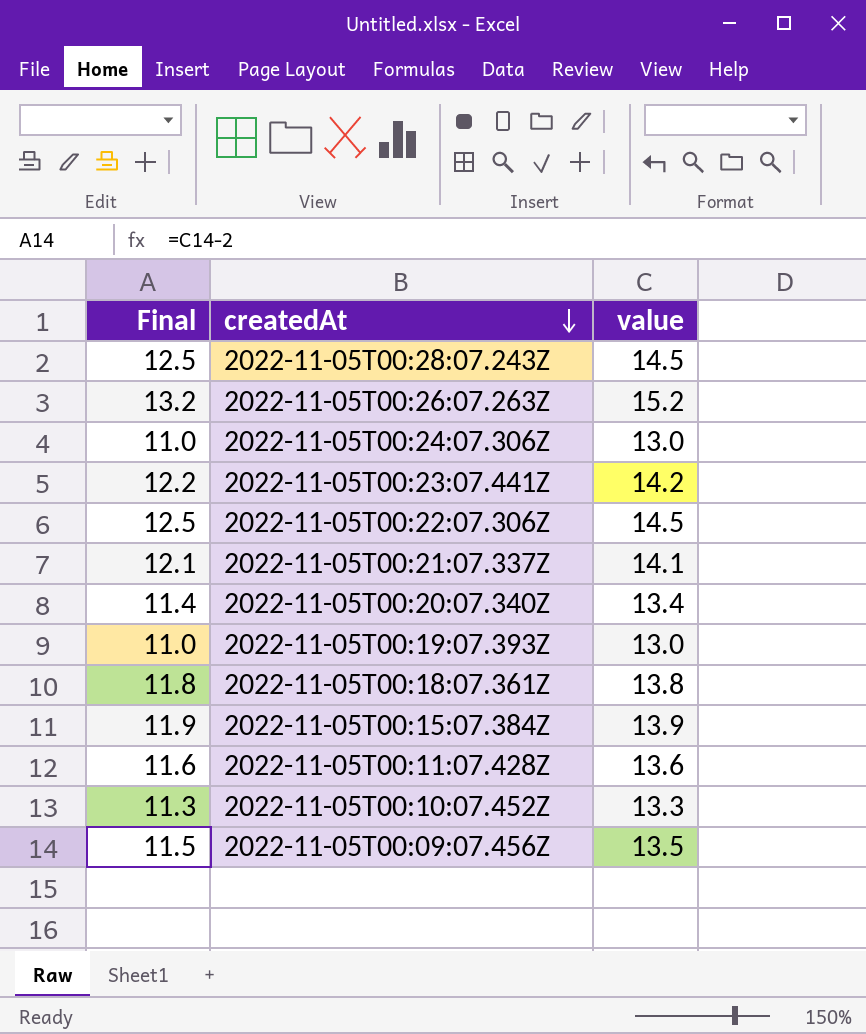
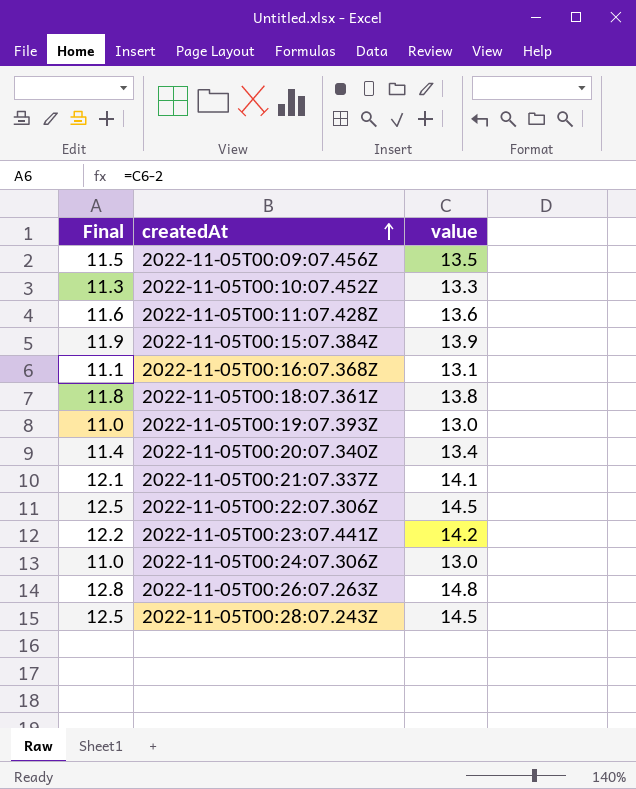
row order: createdAt descending -> createdAt ascending
row 2022-11-05T00:16:07.368Z: none -> 11.1 | 13.1
2022-11-05T00:26:07.263Z | Final: 13.2 -> 12.8
2022-11-05T00:26:07.263Z | value: 15.2 -> 14.8

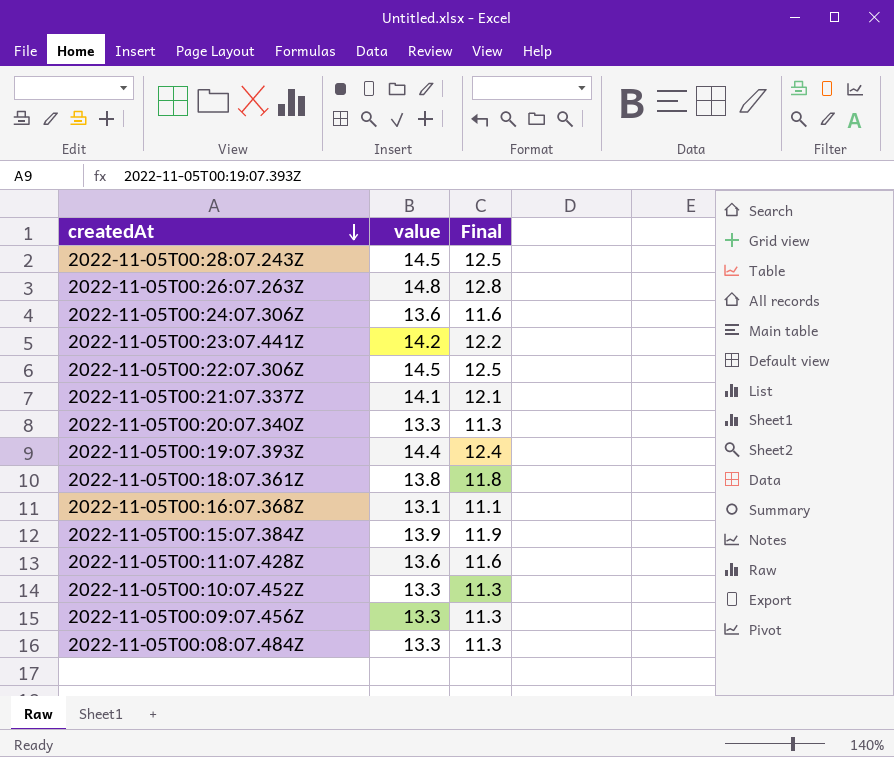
row order: createdAt ascending -> createdAt descending
column Final | position: 1 -> 3
2022-11-05T00:24:07.306Z | value: 13.0 -> 13.6
2022-11-05T00:24:07.306Z | Final: 11.0 -> 11.6
2022-11-05T00:20:07.340Z | value: 13.4 -> 13.3
2022-11-05T00:20:07.340Z | Final: 11.4 -> 11.3
2022-11-05T00:19:07.393Z | value: 13.0 -> 14.4
2022-11-05T00:19:07.393Z | Final: 11.0 -> 12.4
2022-11-05T00:09:07.456Z | value: 13.5 -> 13.3
2022-11-05T00:09:07.456Z | Final: 11.5 -> 11.3
row 2022-11-05T00:08:07.484Z: none -> 13.3 | 11.3

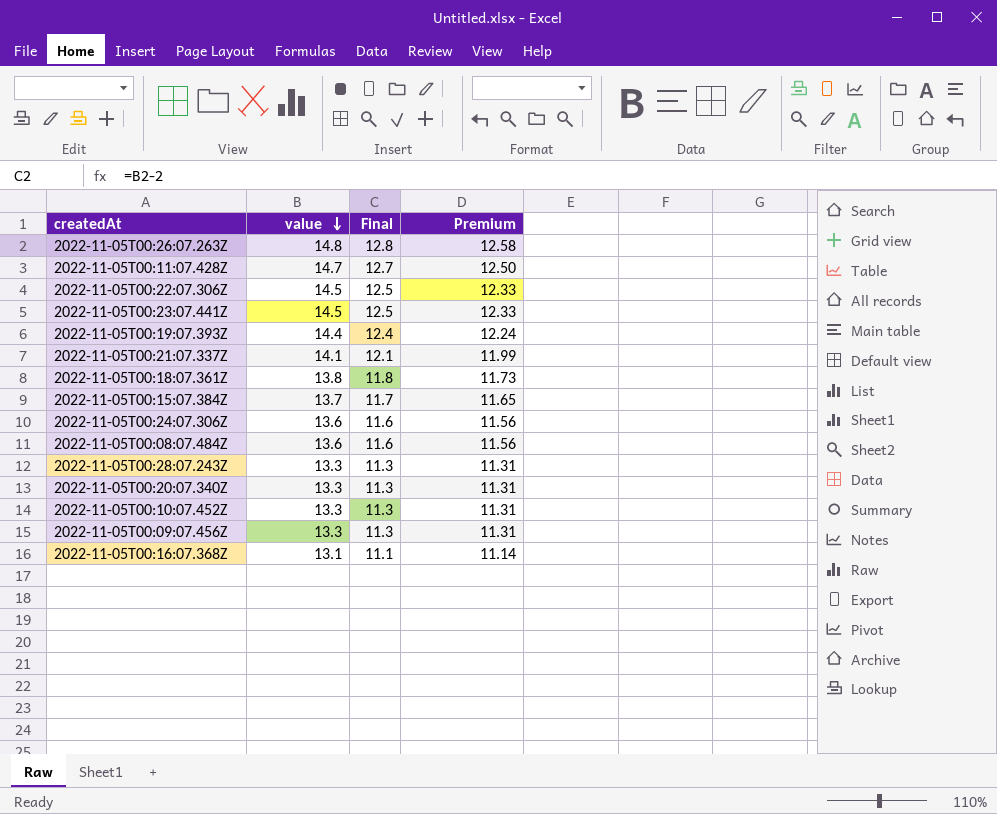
row order: createdAt descending -> value descending
column Premium | formula: none -> [value] * 0.85
2022-11-05T00:11:07.428Z | value: 13.6 -> 14.7
2022-11-05T00:11:07.428Z | Final: 11.6 -> 12.7
2022-11-05T00:23:07.441Z | value: 14.2 -> 14.5
2022-11-05T00:23:07.441Z | Final: 12.2 -> 12.5
2022-11-05T00:15:07.384Z | value: 13.9 -> 13.7
2022-11-05T00:15:07.384Z | Final: 11.9 -> 11.7
2022-11-05T00:08:07.484Z | value: 13.3 -> 13.6
2022-11-05T00:08:07.484Z | Final: 11.3 -> 11.6
2022-11-05T00:28:07.243Z | value: 14.5 -> 13.3
2022-11-05T00:28:07.243Z | Final: 12.5 -> 11.3

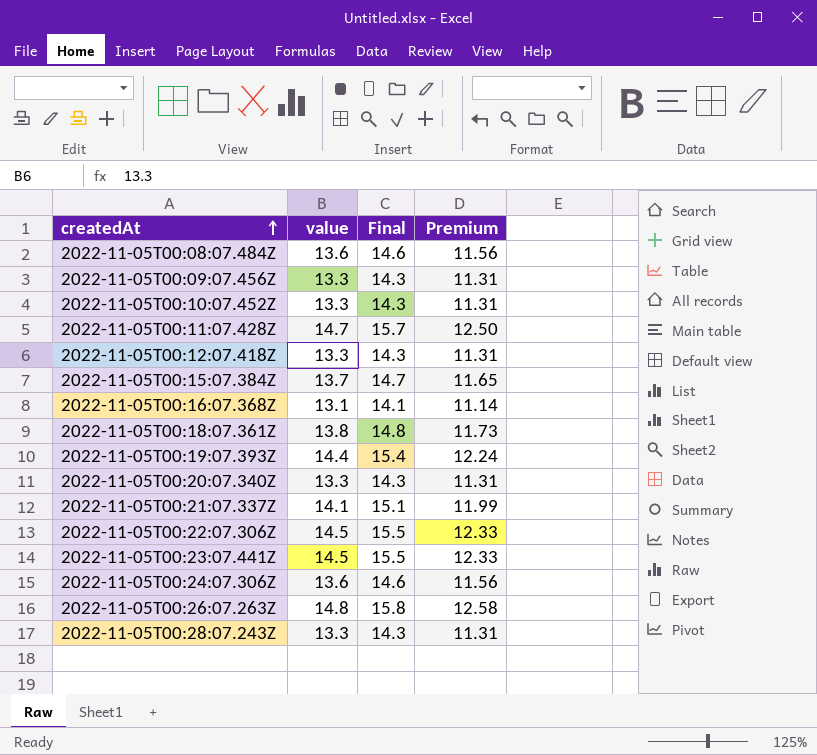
row order: value descending -> createdAt ascending
column Final | formula: [value] - 2 -> [value] + 1
row 2022-11-05T00:12:07.418Z: none -> 13.3 | 14.3 | 11.31

